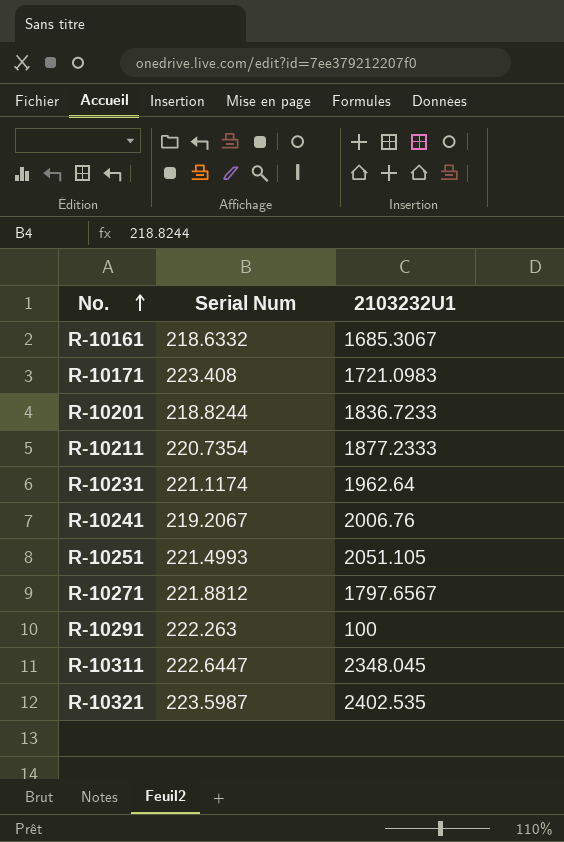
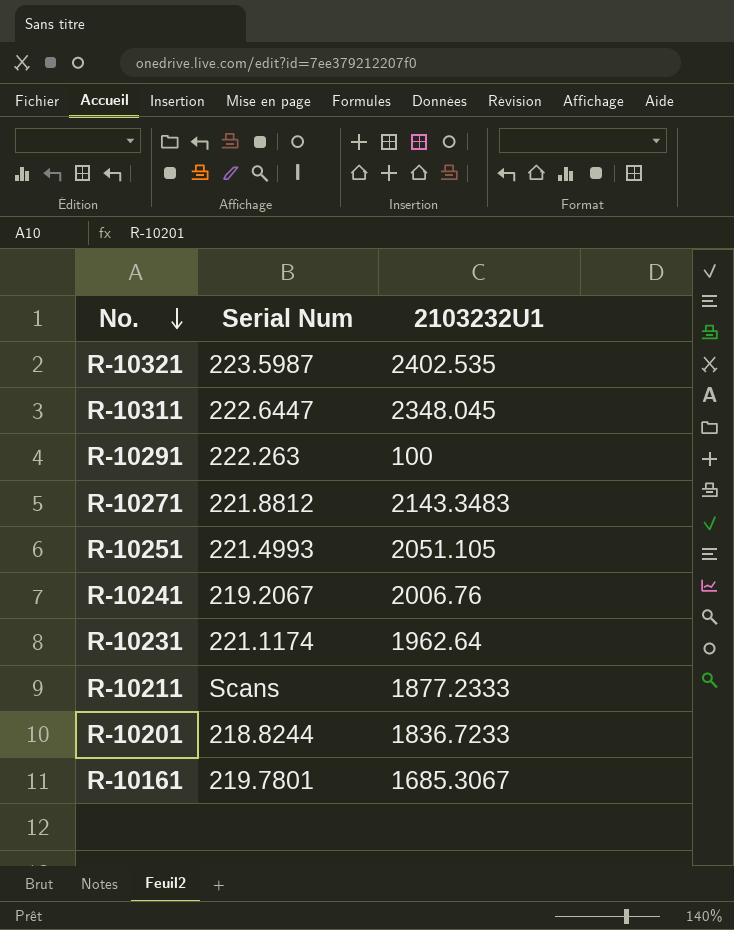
row order: No. ascending -> No. descending
row R-10171: 223.408 | 1721.0983 -> none
R-10271 | 2103232U1: 1797.6567 -> 2143.3483
R-10211 | Serial Num: 220.7354 -> Scans
R-10161 | Serial Num: 218.6332 -> 219.7801

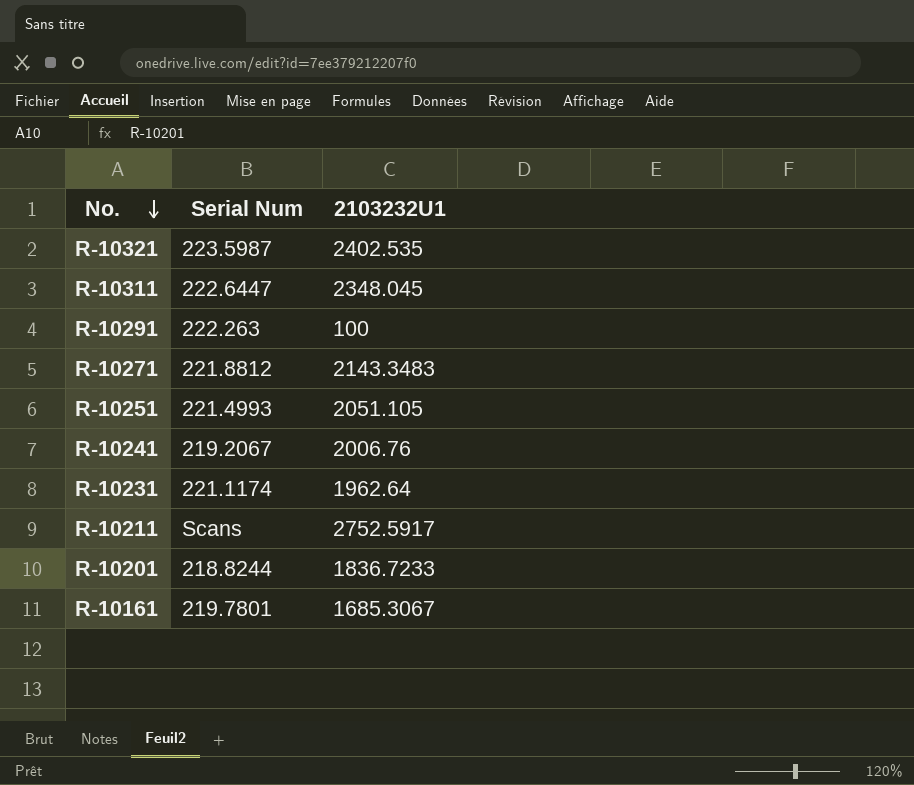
R-10211 | 2103232U1: 1877.2333 -> 2752.5917

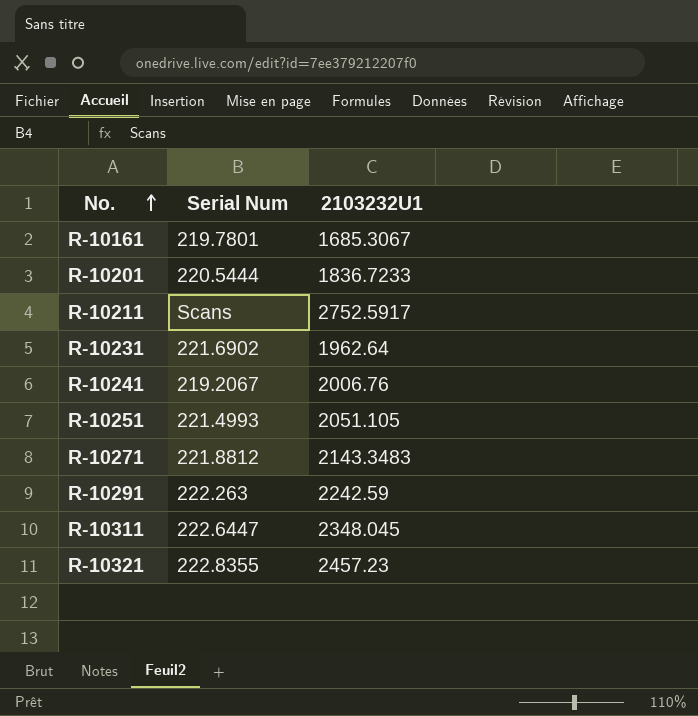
row order: No. descending -> No. ascending
R-10201 | Serial Num: 218.8244 -> 220.5444
R-10231 | Serial Num: 221.1174 -> 221.6902
R-10291 | 2103232U1: 100 -> 2242.59
R-10321 | Serial Num: 223.5987 -> 222.8355
R-10321 | 2103232U1: 2402.535 -> 2457.23

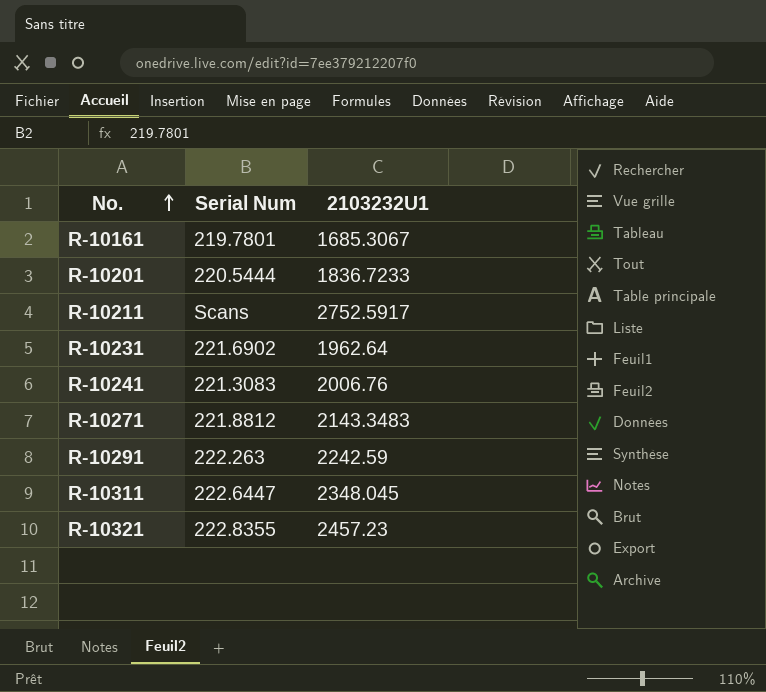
row R-10251: 221.4993 | 2051.105 -> none
R-10241 | Serial Num: 219.2067 -> 221.3083

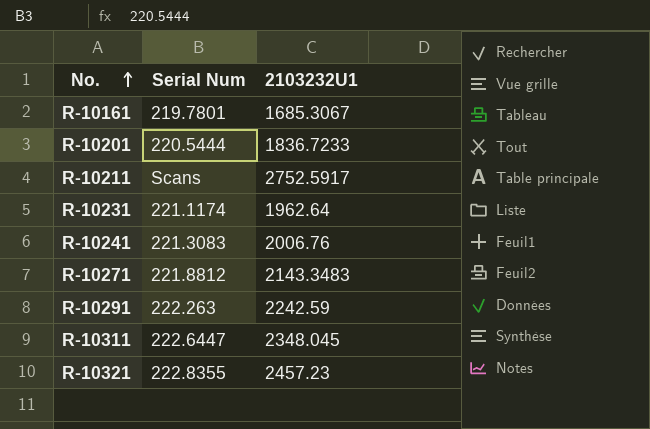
R-10231 | Serial Num: 221.6902 -> 221.1174

